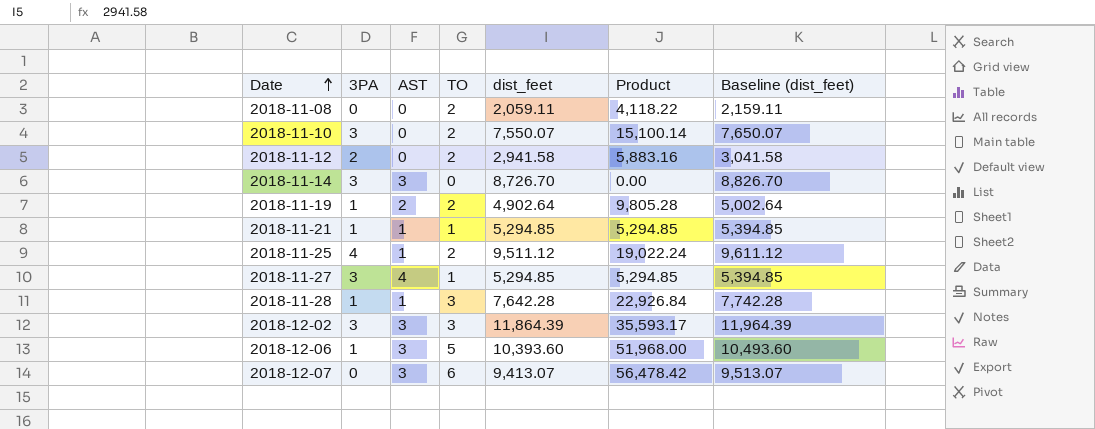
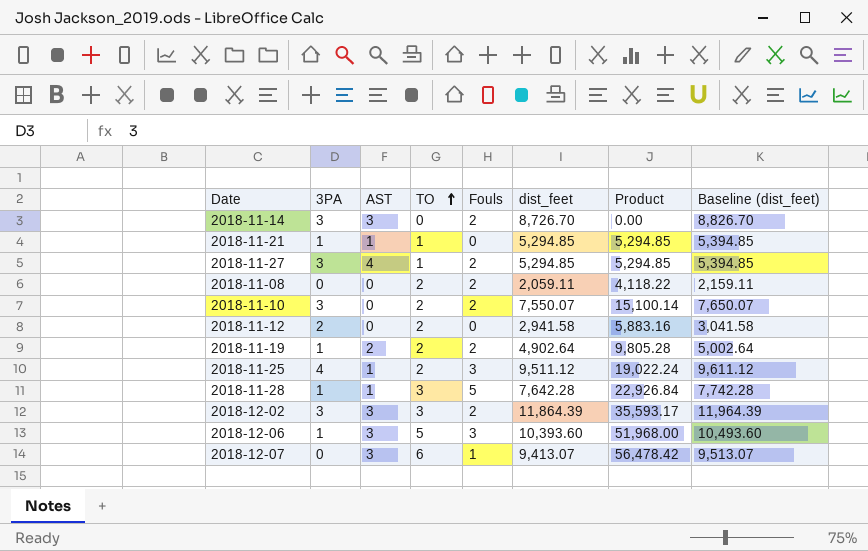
row order: Date ascending -> TO ascending
column Fouls | position: none -> 5

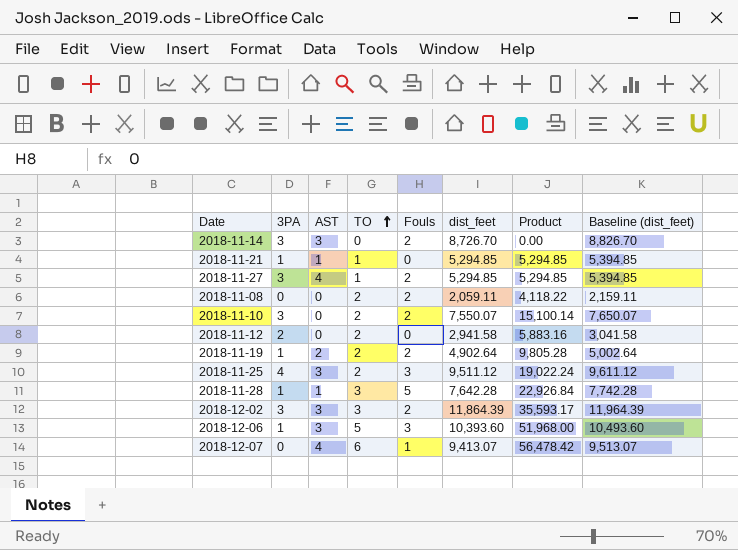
2018-11-25 | AST: 1 -> 3
2018-12-07 | AST: 3 -> 4

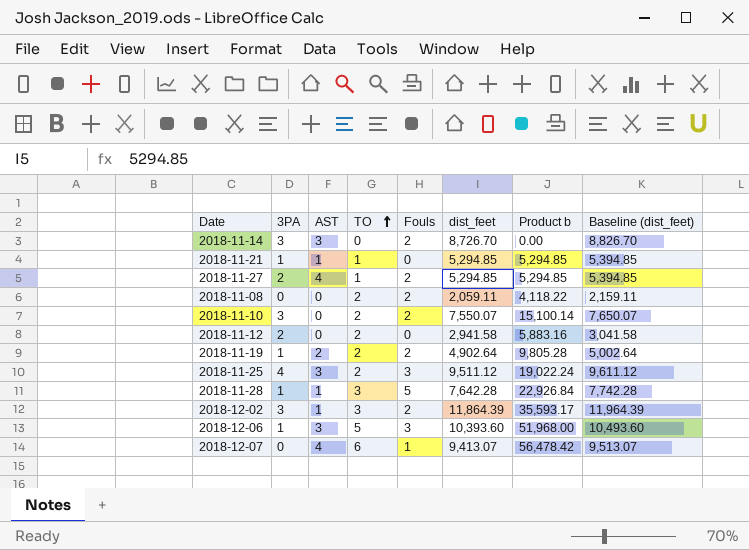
column name: Product -> Product b
2018-11-27 | 3PA: 3 -> 2
2018-12-02 | AST: 3 -> 1

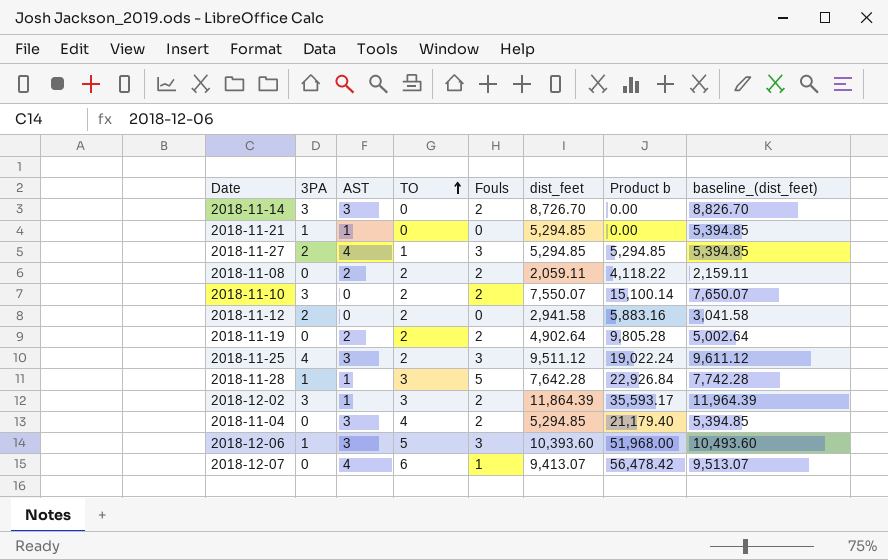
column name: Baseline (dist_feet) -> baseline_(dist_feet)
2018-11-21 | TO: 1 -> 0
2018-11-21 | Product b: 5,294.85 -> 0.00
2018-11-27 | Fouls: 2 -> 3
2018-11-08 | AST: 0 -> 2
2018-11-19 | 3PA: 1 -> 0
row 2018-11-04: none -> 0 | 3 | 4 | 2 | 5,294.85 | 21,179.40 | 5,394.85

